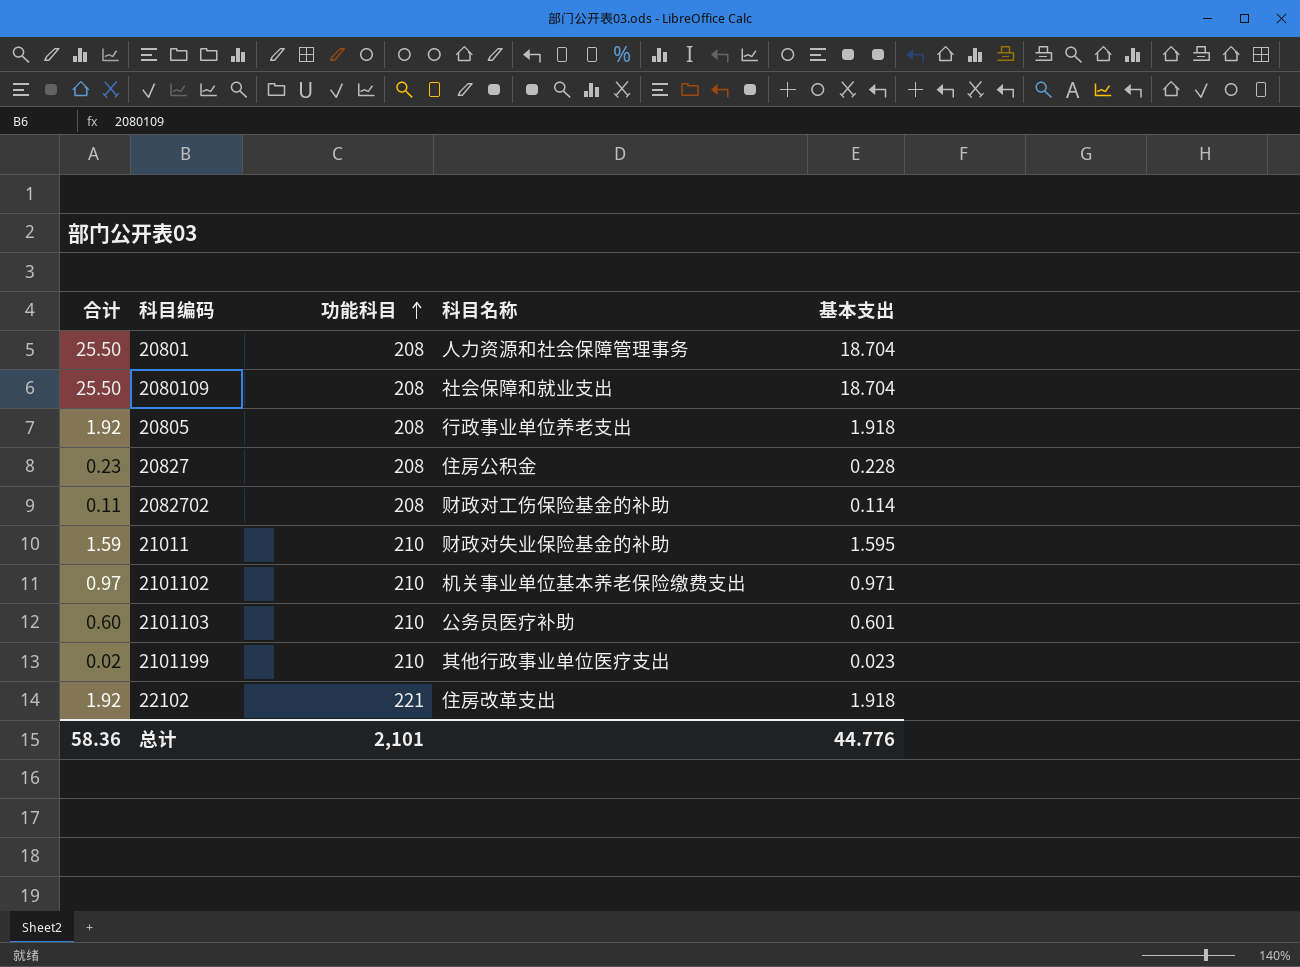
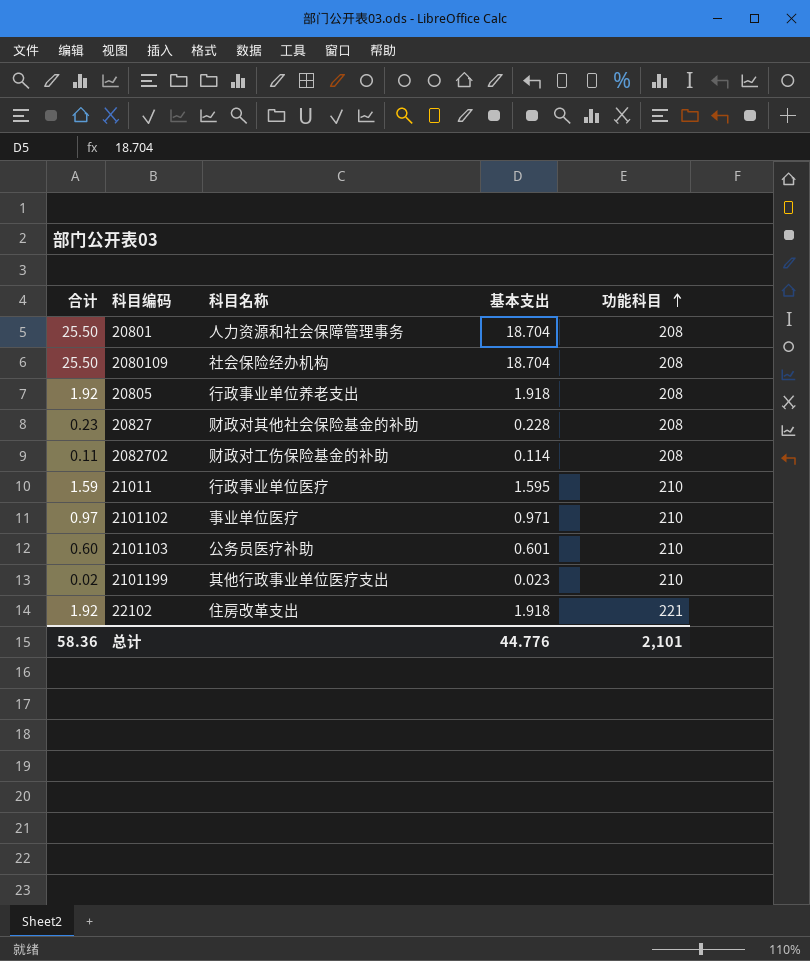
column 功能科目 | position: 3 -> 5
2080109 | 科目名称: 社会保障和就业支出 -> 社会保险经办机构
20827 | 科目名称: 住房公积金 -> 财政对其他社会保险基金的补助
21011 | 科目名称: 财政对失业保险基金的补助 -> 行政事业单位医疗
2101102 | 科目名称: 机关事业单位基本养老保险缴费支出 -> 事业单位医疗

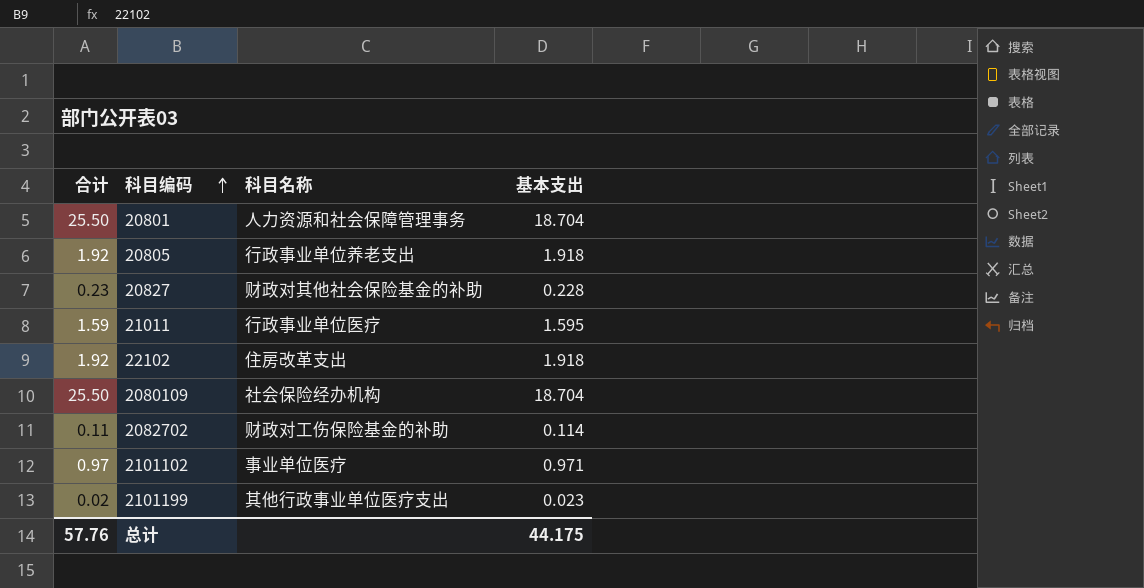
row order: 功能科目 ascending -> 科目编码 ascending
column 功能科目 | position: 5 -> none
row 2101103: 0.60 | 公务员医疗补助 | 0.601 | 210 -> none
总计 | 合计: 58.36 -> 57.76
总计 | 基本支出: 44.776 -> 44.175

